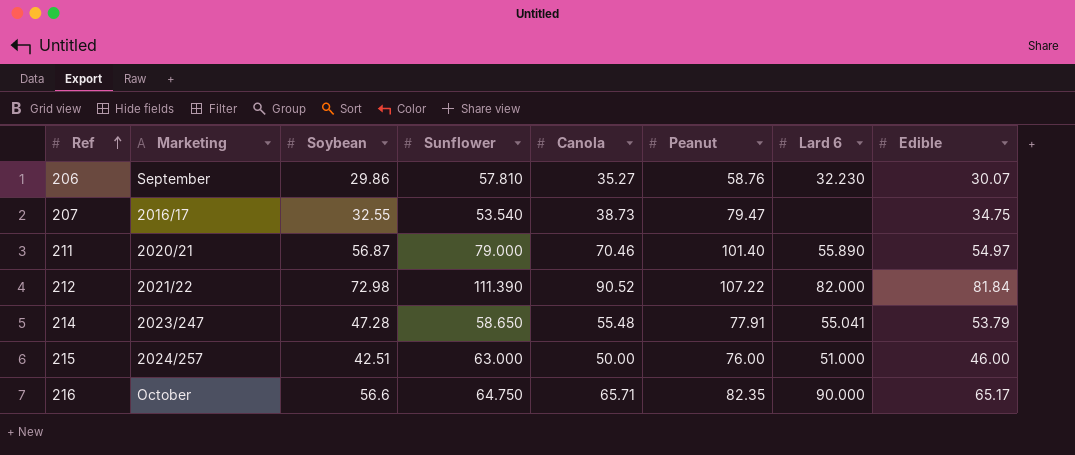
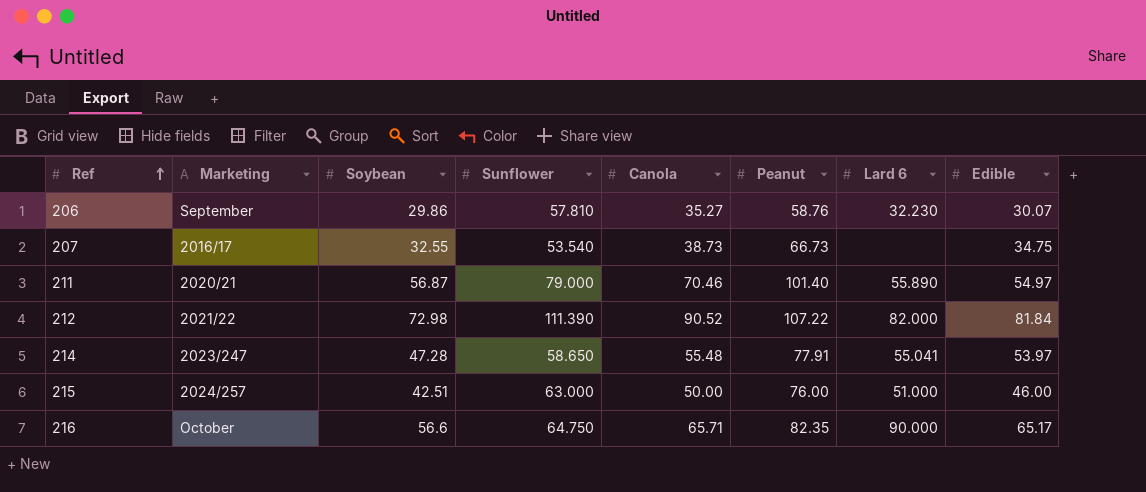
207 | Peanut: 79.47 -> 66.73
214 | Edible: 53.79 -> 53.97

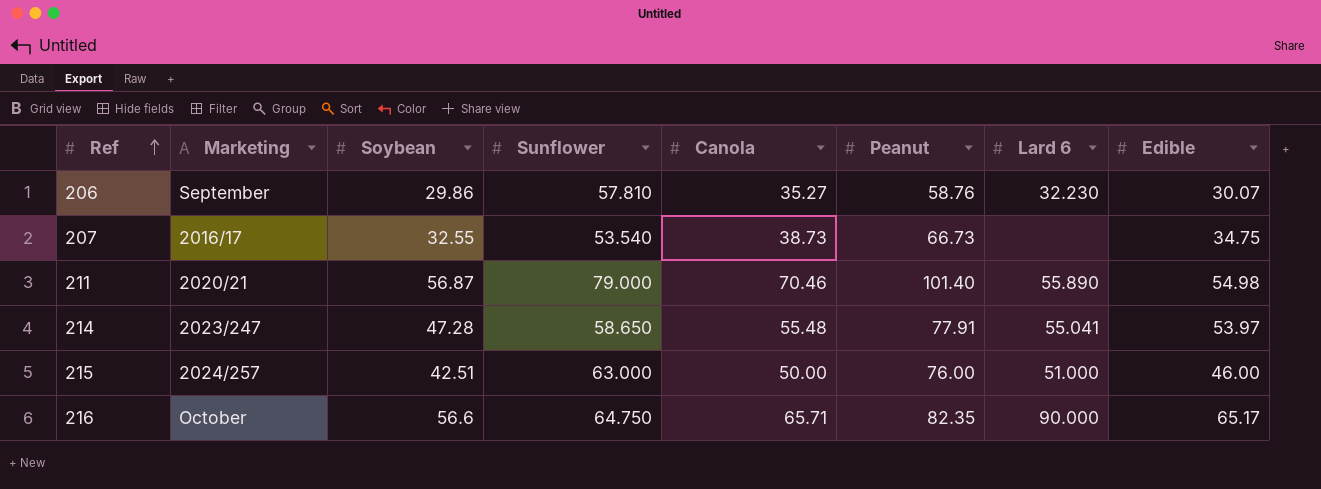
row 212: 2021/22 | 72.98 | 111.390 | 90.52 | 107.22 | 82.000 | 81.84 -> none
211 | Edible: 54.97 -> 54.98

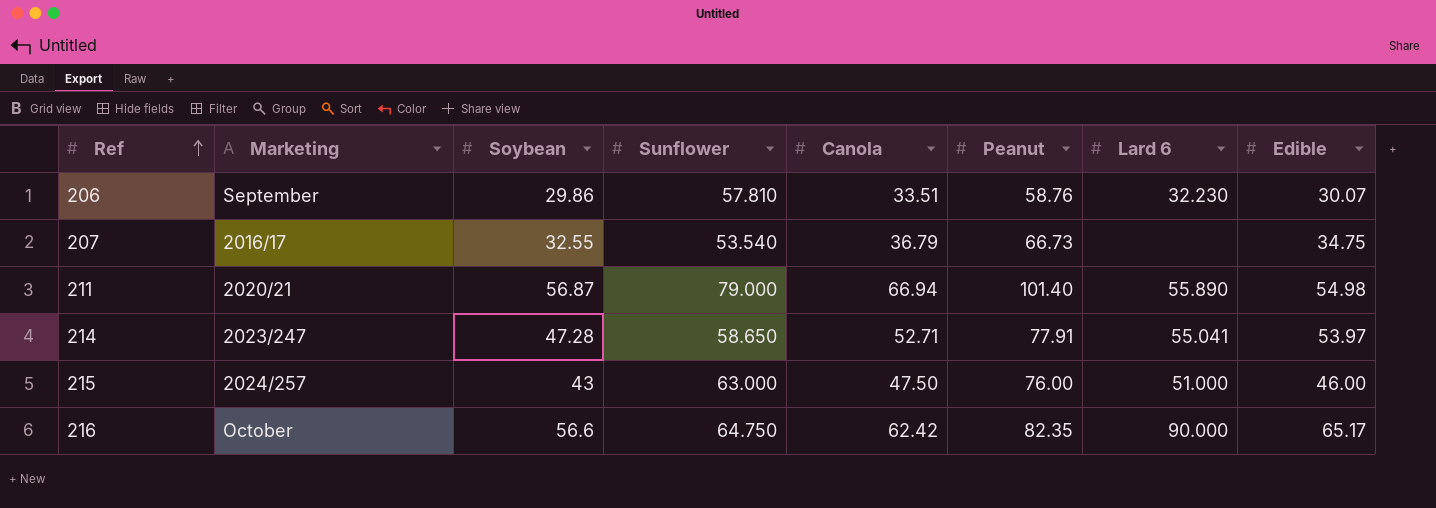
206 | Canola: 35.27 -> 33.51
207 | Canola: 38.73 -> 36.79
211 | Canola: 70.46 -> 66.94
214 | Canola: 55.48 -> 52.71
215 | Soybean: 42.51 -> 43
215 | Canola: 50.00 -> 47.50
216 | Canola: 65.71 -> 62.42

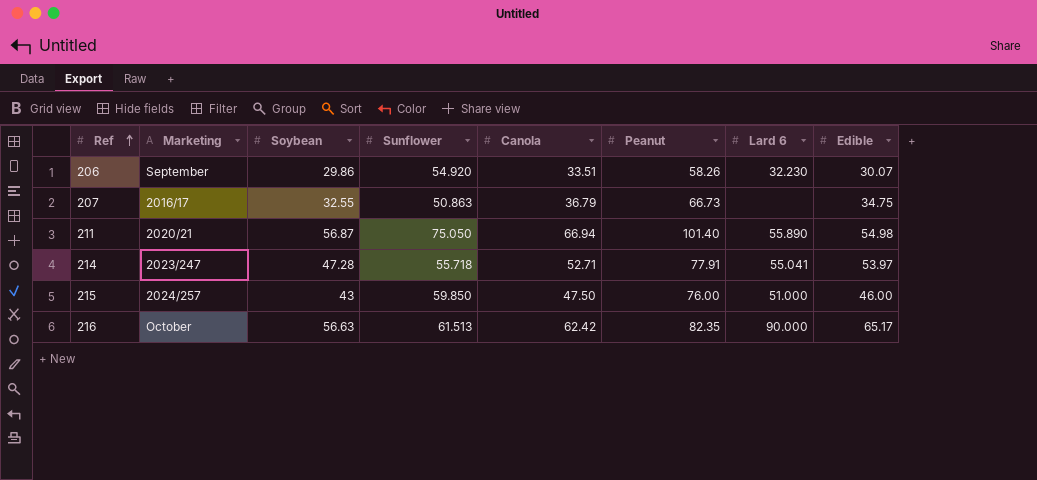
206 | Sunflower: 57.810 -> 54.920
206 | Peanut: 58.76 -> 58.26
207 | Sunflower: 53.540 -> 50.863
211 | Sunflower: 79.000 -> 75.050
214 | Sunflower: 58.650 -> 55.718
215 | Sunflower: 63.000 -> 59.850
216 | Soybean: 56.6 -> 56.63
216 | Sunflower: 64.750 -> 61.513

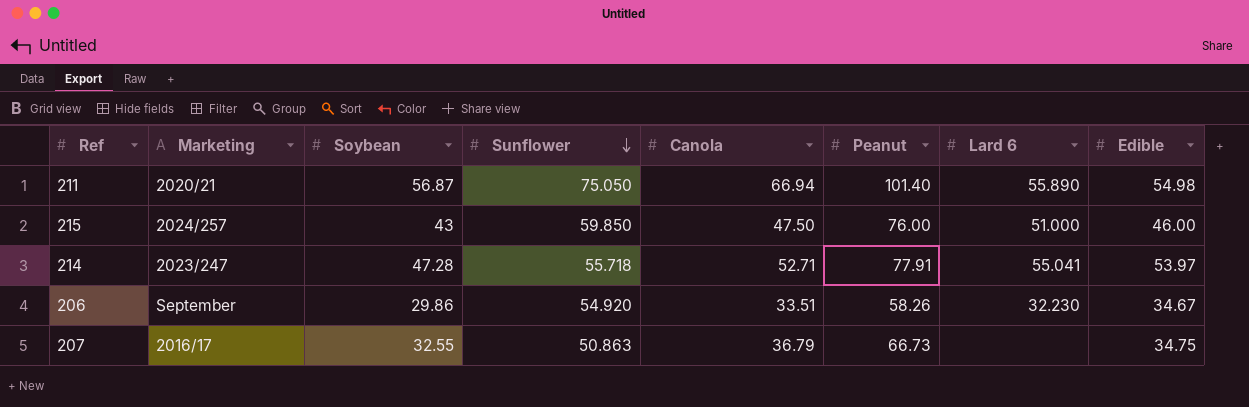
row order: Ref ascending -> Sunflower descending
row 216: October | 56.63 | 61.513 | 62.42 | 82.35 | 90.000 | 65.17 -> none
206 | Edible: 30.07 -> 34.67

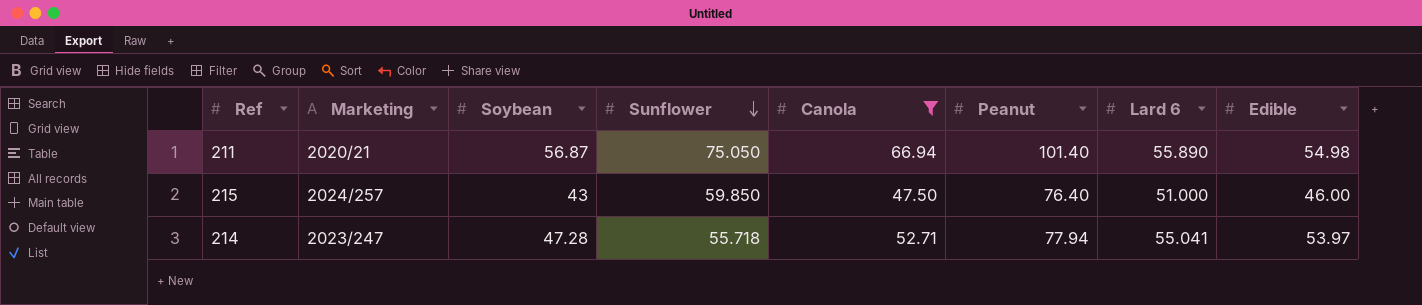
filter: none -> Canola >= 47.50
215 | Peanut: 76.00 -> 76.40
214 | Peanut: 77.91 -> 77.94

